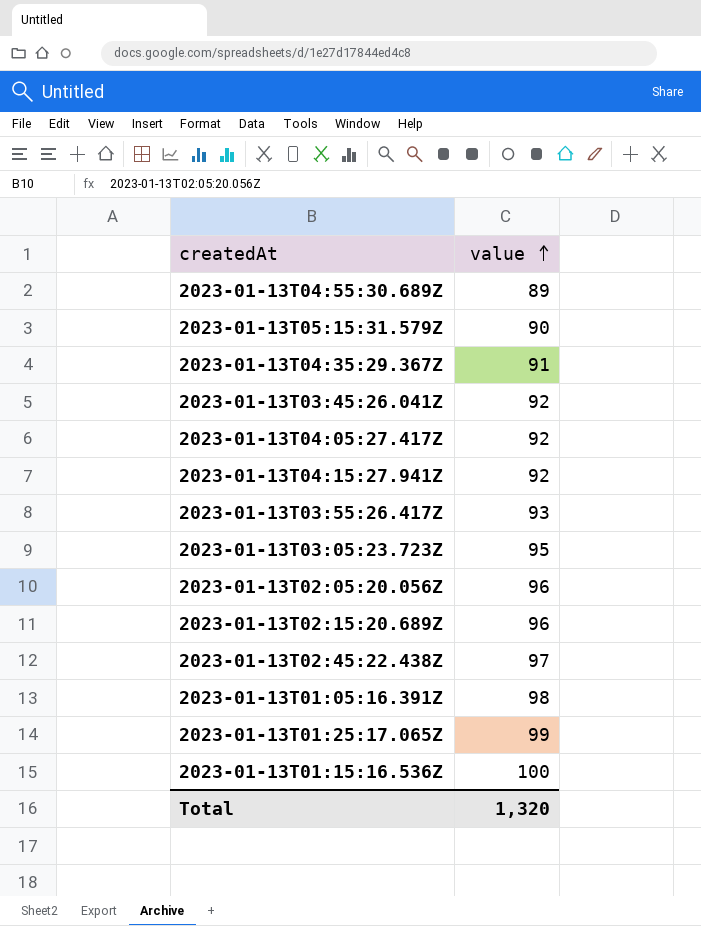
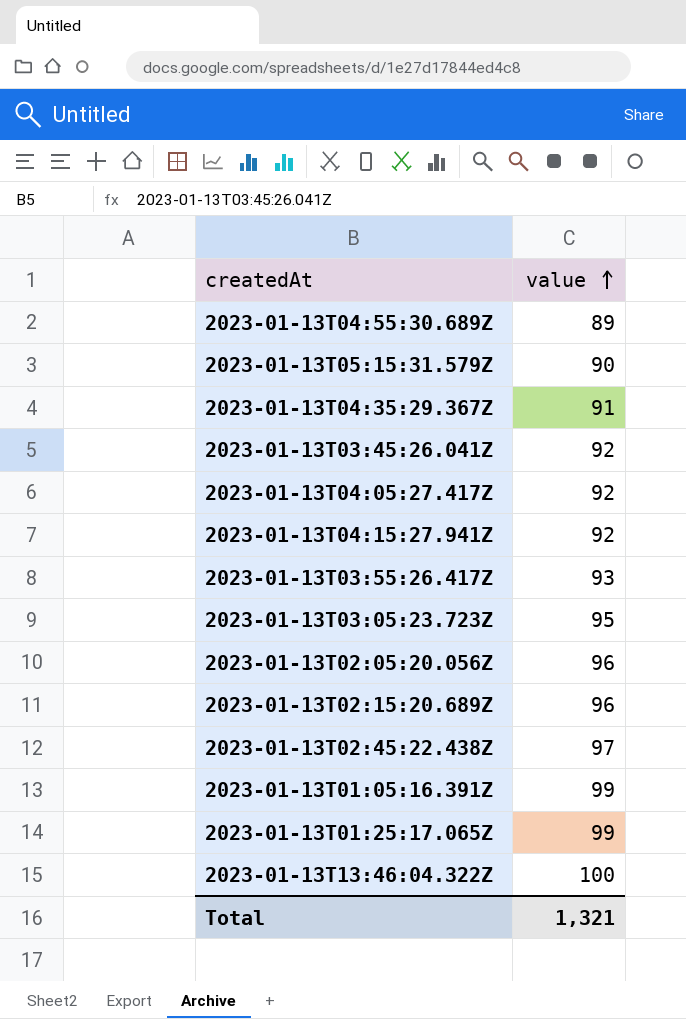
row 2023-01-13T01:15:16.536Z: 100 -> none
2023-01-13T01:05:16.391Z | value: 98 -> 99
row 2023-01-13T13:46:04.322Z: none -> 100
Total | value: 1,320 -> 1,321

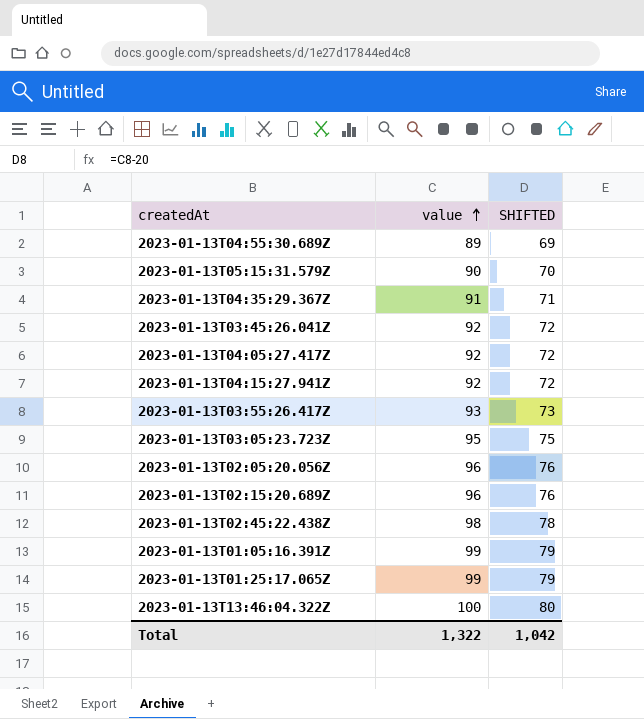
column SHIFTED | formula: none -> [value] - 20
2023-01-13T02:45:22.438Z | value: 97 -> 98
Total | value: 1,321 -> 1,322

